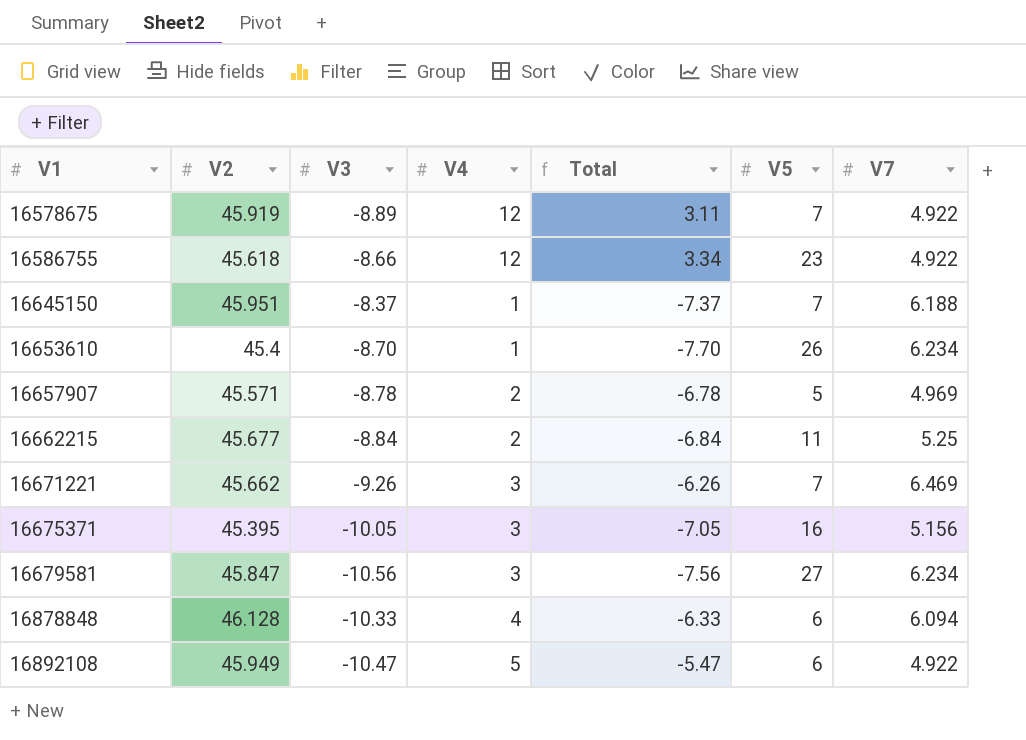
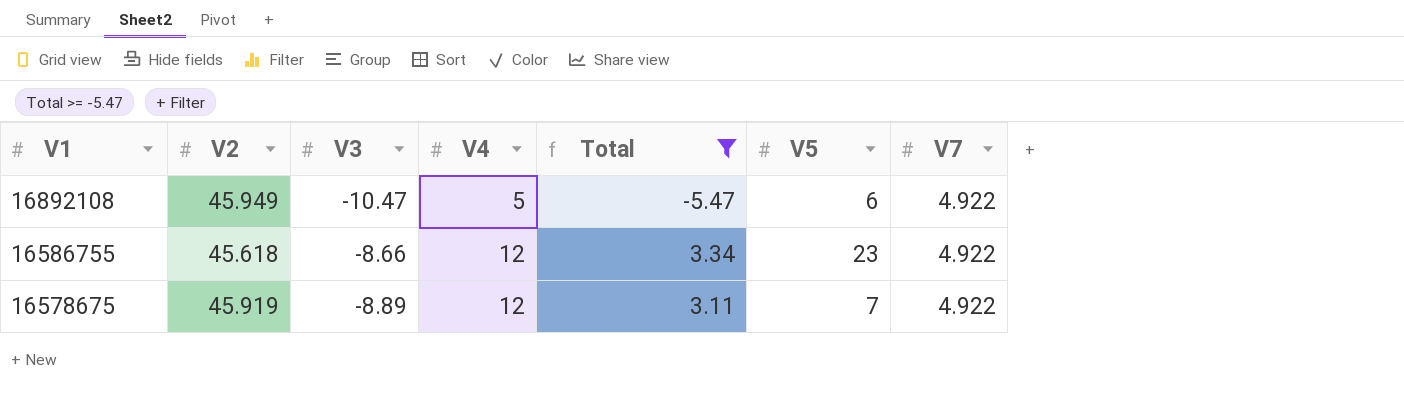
filter: none -> Total >= -5.47
row order: V1 ascending -> V1 descending

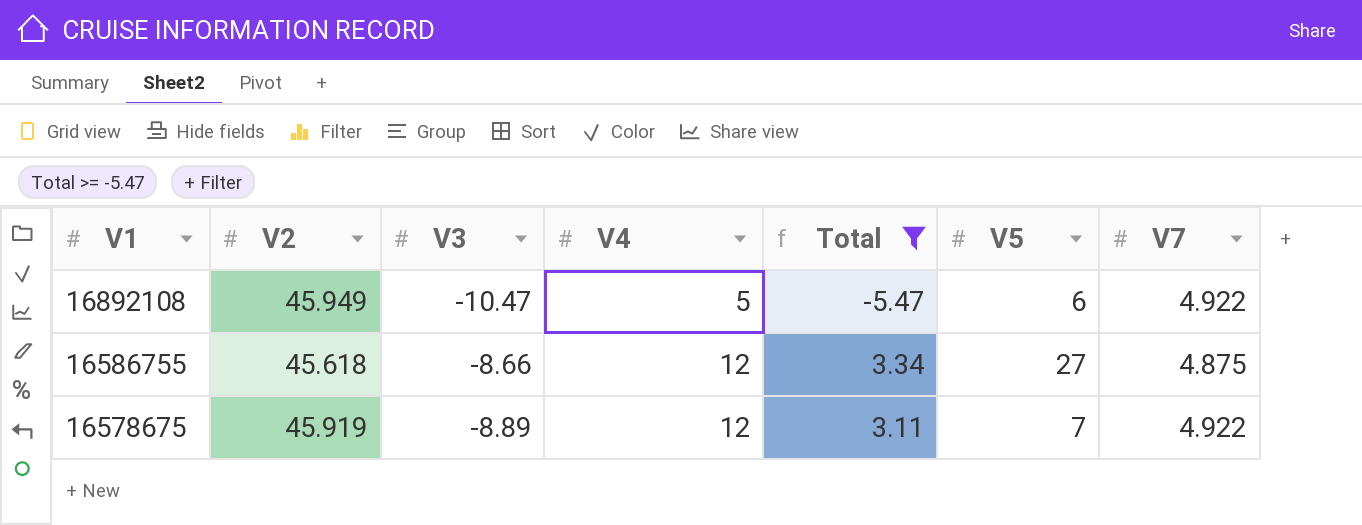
16586755 | V5: 23 -> 27
16586755 | V7: 4.922 -> 4.875

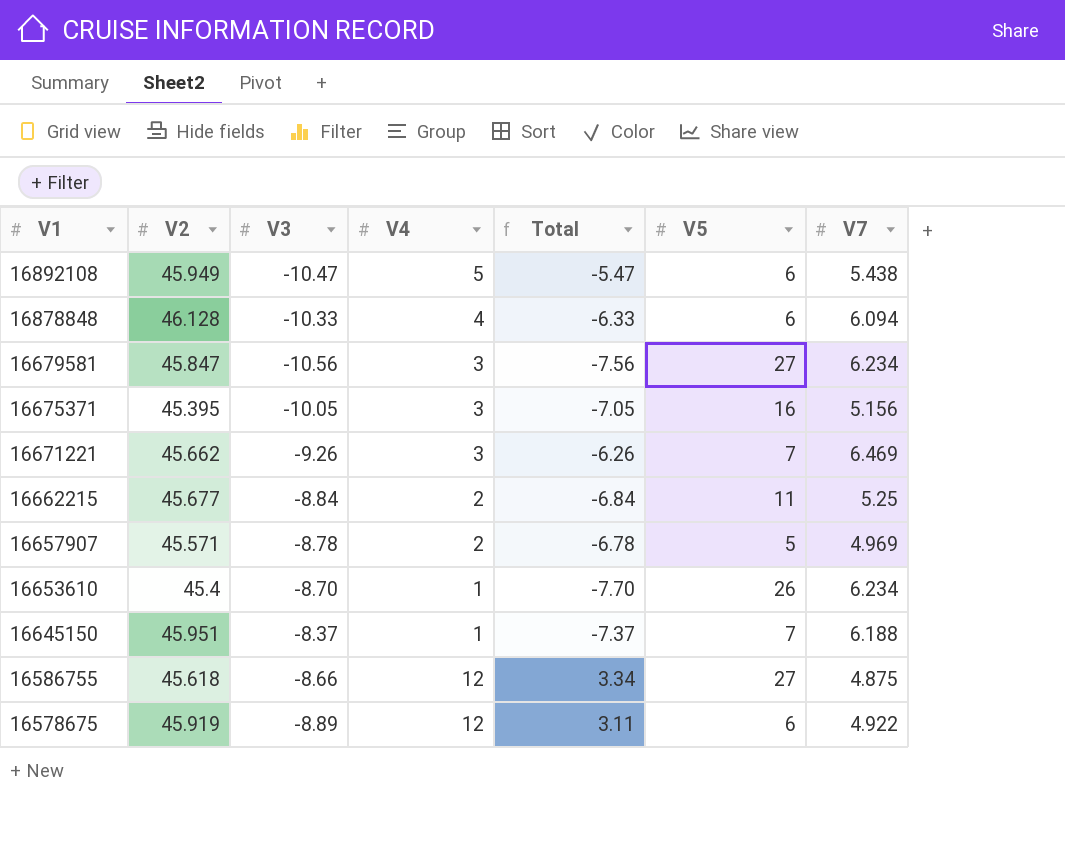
filter: Total >= -5.47 -> none
16892108 | V7: 4.922 -> 5.438
16578675 | V5: 7 -> 6

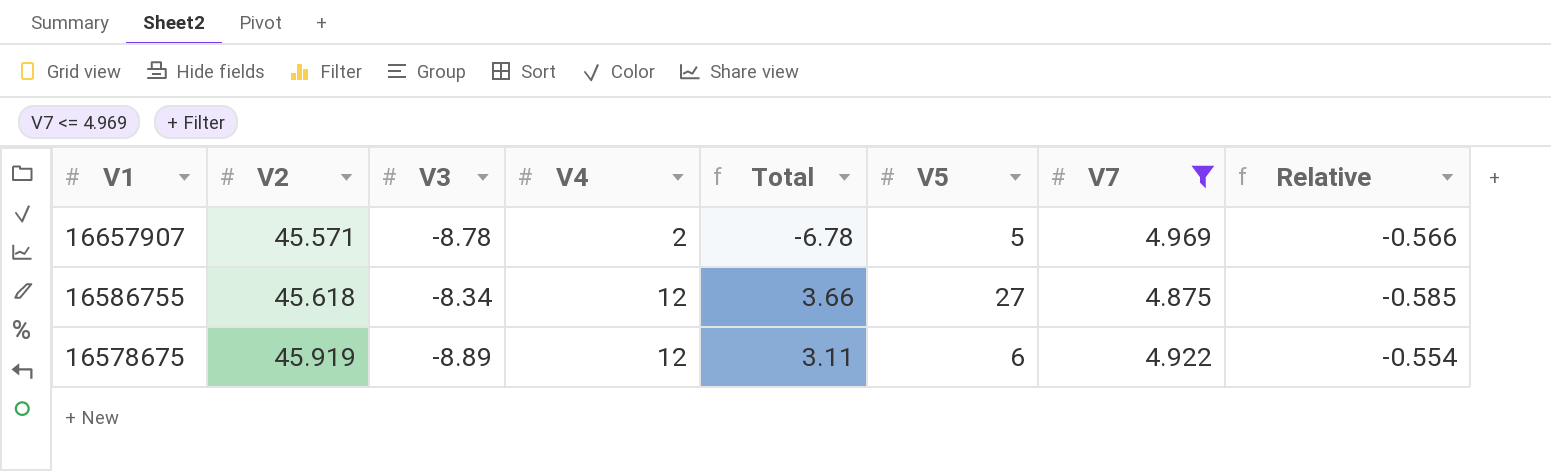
filter: none -> V7 <= 4.969
column Relative | formula: none -> [V7] / [V3]
16586755 | V3: -8.66 -> -8.34
16586755 | Total: 3.34 -> 3.66

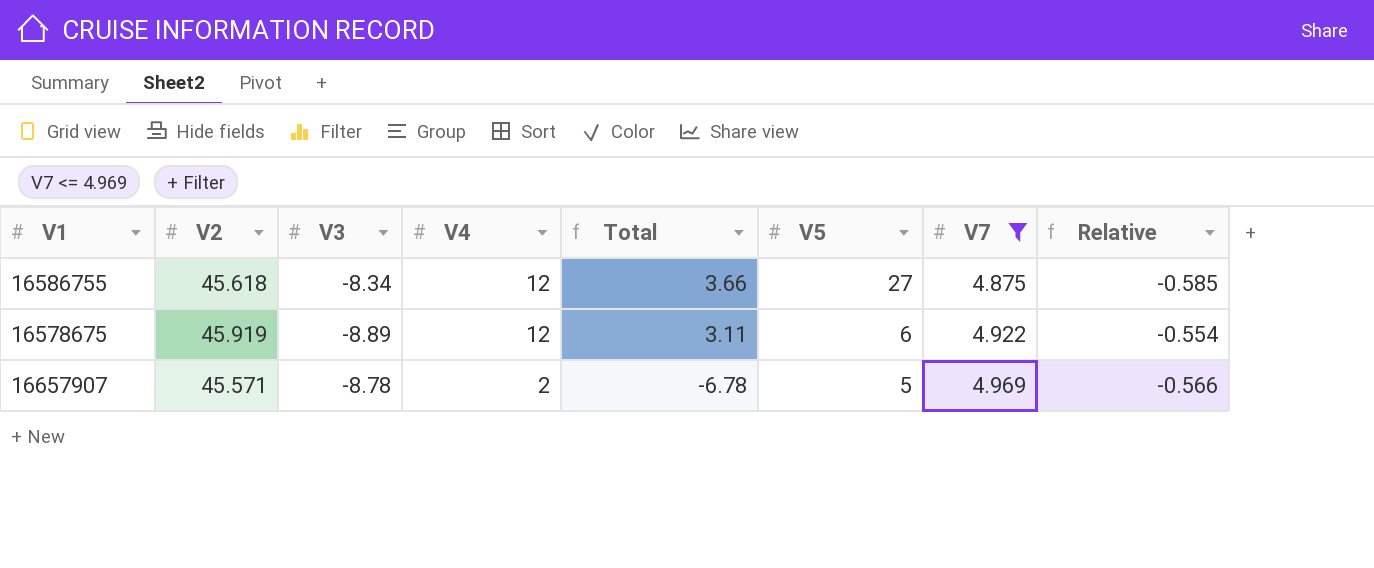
row order: V1 descending -> V4 descending

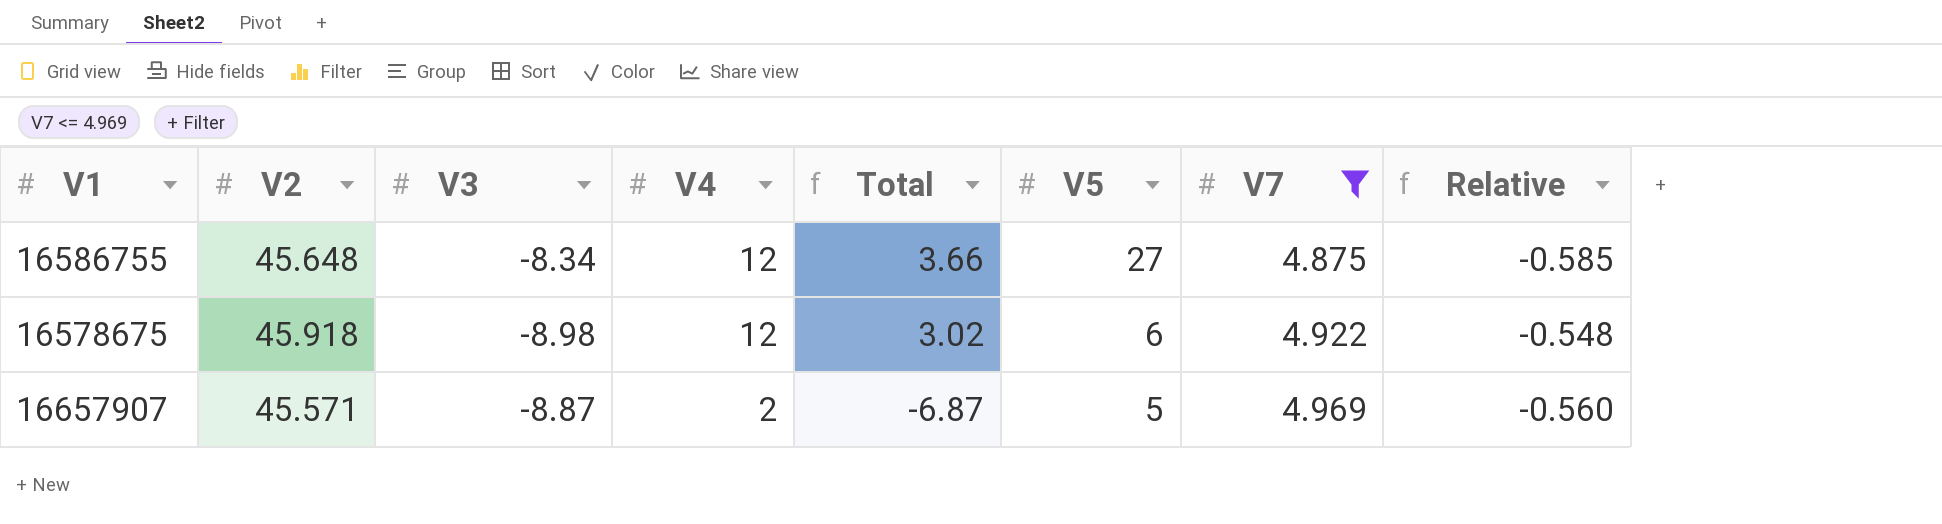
16586755 | V2: 45.618 -> 45.648
16578675 | V2: 45.919 -> 45.918
16578675 | V3: -8.89 -> -8.98
16578675 | Total: 3.11 -> 3.02
16578675 | Relative: -0.554 -> -0.548
16657907 | V3: -8.78 -> -8.87
16657907 | Total: -6.78 -> -6.87
16657907 | Relative: -0.566 -> -0.560

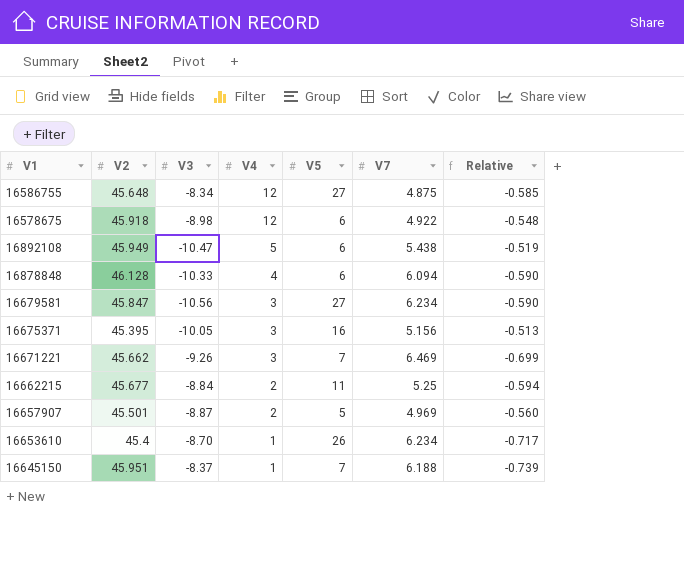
filter: V7 <= 4.969 -> none
column Total | formula: [V3] + [V4] -> none
16657907 | V2: 45.571 -> 45.501

